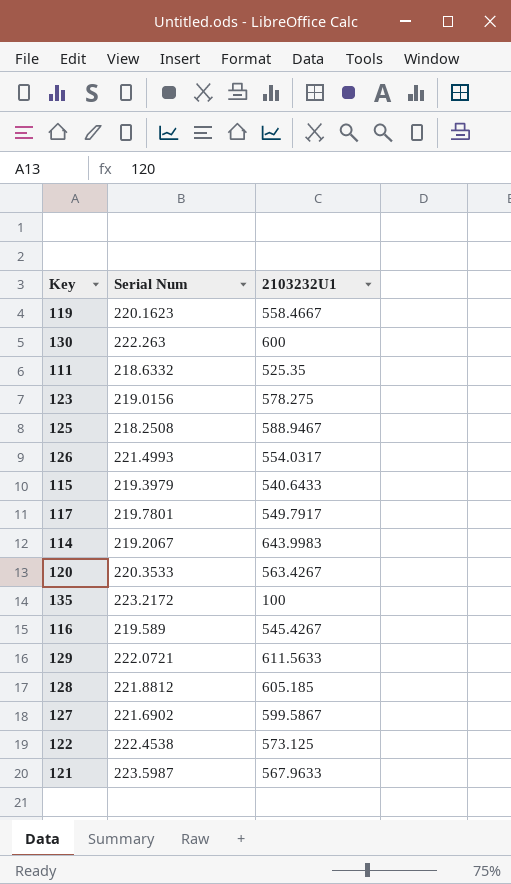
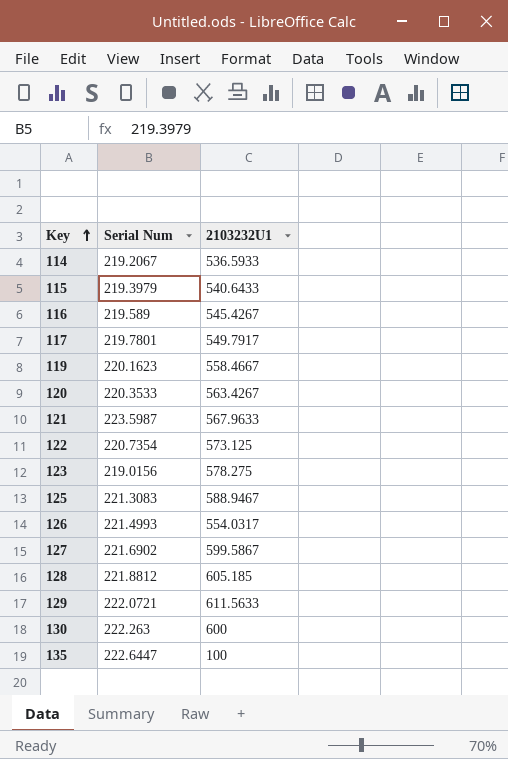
row order: none -> Key ascending
row 111: 218.6332 | 525.35 -> none
114 | 2103232U1: 643.9983 -> 536.5933
122 | Serial Num: 222.4538 -> 220.7354
125 | Serial Num: 218.2508 -> 221.3083
135 | Serial Num: 223.2172 -> 222.6447

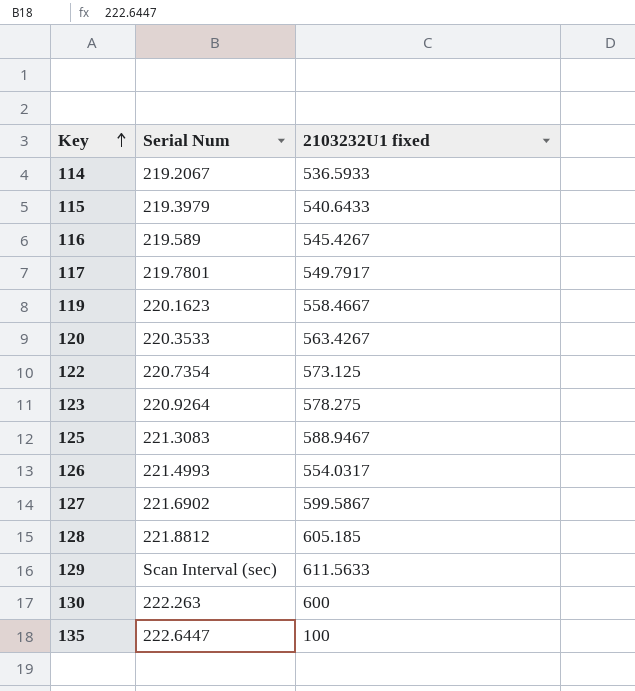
column name: 2103232U1 -> 2103232U1 fixed
row 121: 223.5987 | 567.9633 -> none
123 | Serial Num: 219.0156 -> 220.9264
129 | Serial Num: 222.0721 -> Scan Interval (sec)

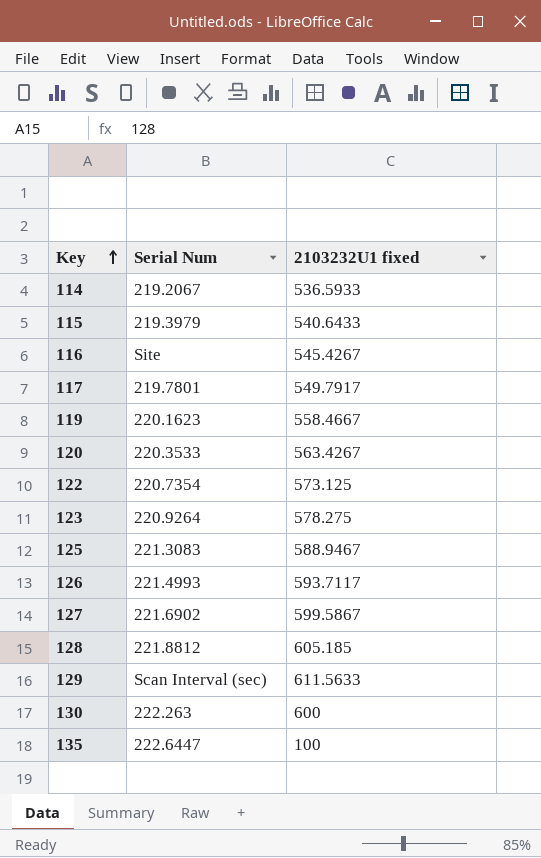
116 | Serial Num: 219.589 -> Site
126 | 2103232U1 fixed: 554.0317 -> 593.7117

